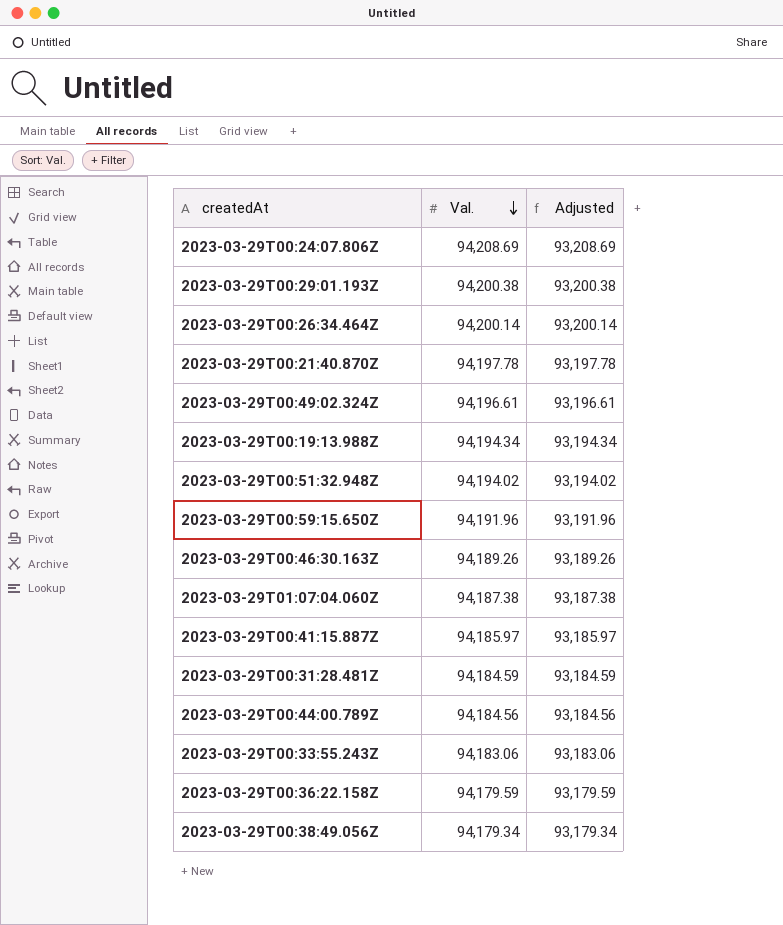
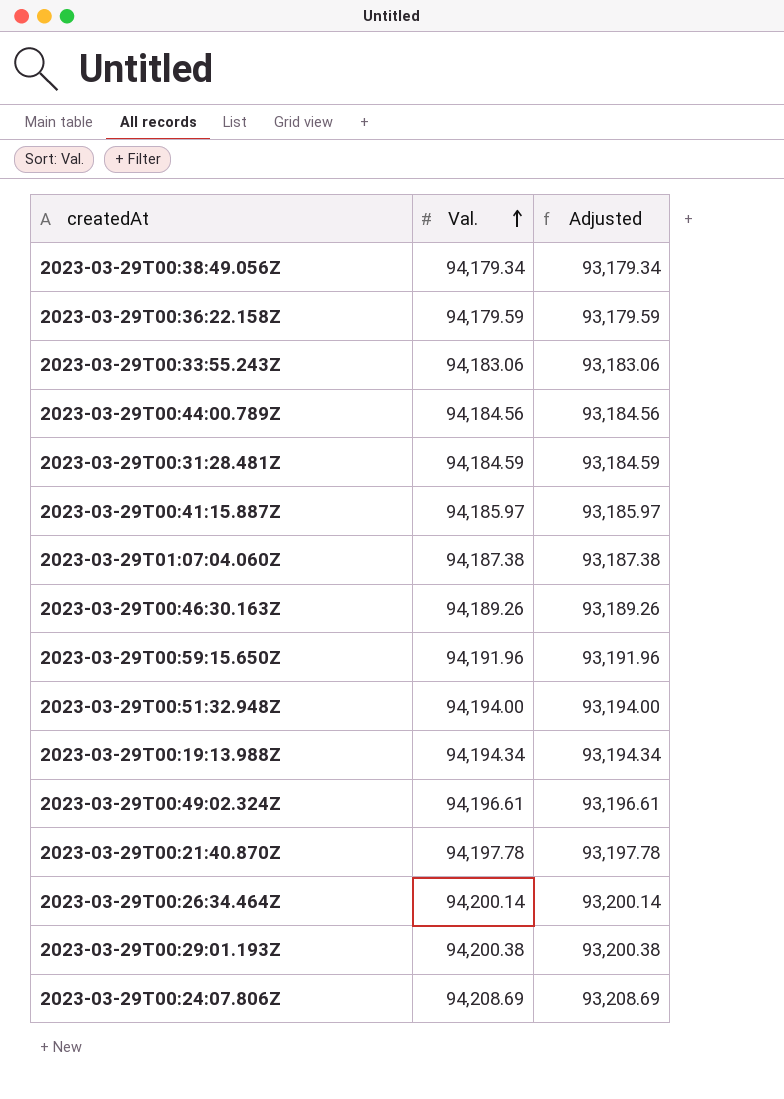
row order: Val. descending -> Val. ascending
2023-03-29T00:51:32.948Z | Val.: 94,194.02 -> 94,194.00
2023-03-29T00:51:32.948Z | Adjusted: 93,194.02 -> 93,194.00

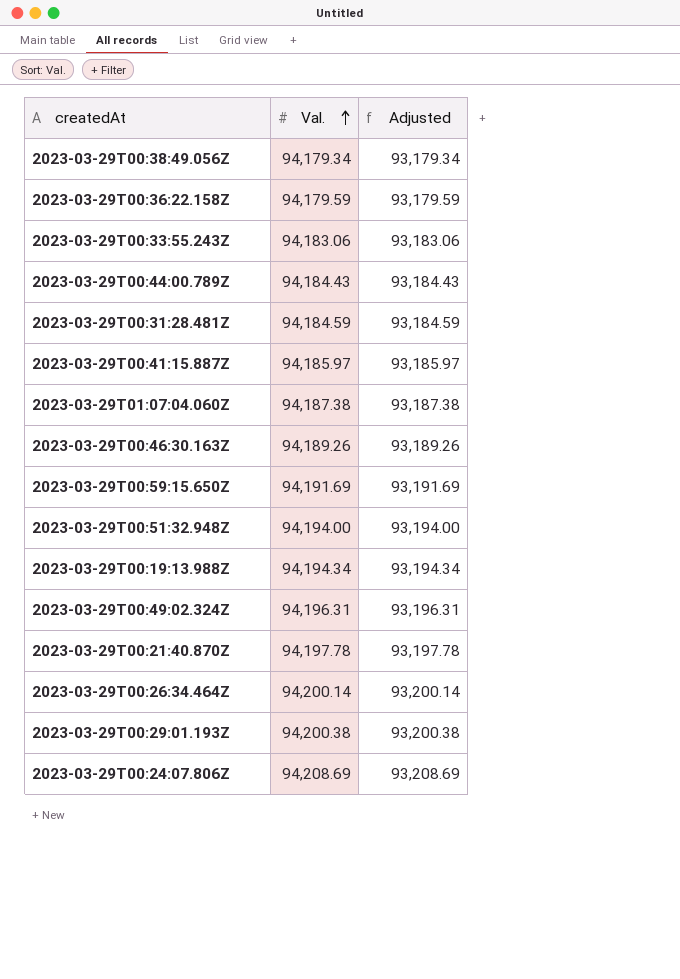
2023-03-29T00:44:00.789Z | Val.: 94,184.56 -> 94,184.43
2023-03-29T00:44:00.789Z | Adjusted: 93,184.56 -> 93,184.43
2023-03-29T00:59:15.650Z | Val.: 94,191.96 -> 94,191.69
2023-03-29T00:59:15.650Z | Adjusted: 93,191.96 -> 93,191.69
2023-03-29T00:49:02.324Z | Val.: 94,196.61 -> 94,196.31
2023-03-29T00:49:02.324Z | Adjusted: 93,196.61 -> 93,196.31

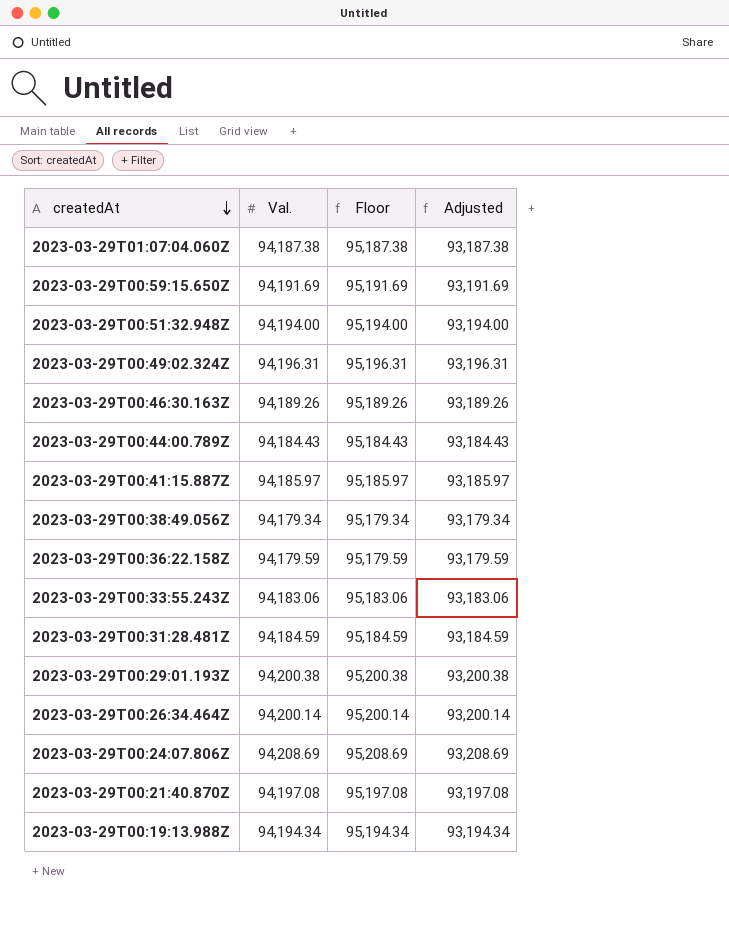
row order: Val. ascending -> createdAt descending
column Floor | formula: none -> [Val.] + 1000
2023-03-29T00:21:40.870Z | Val.: 94,197.78 -> 94,197.08
2023-03-29T00:21:40.870Z | Adjusted: 93,197.78 -> 93,197.08

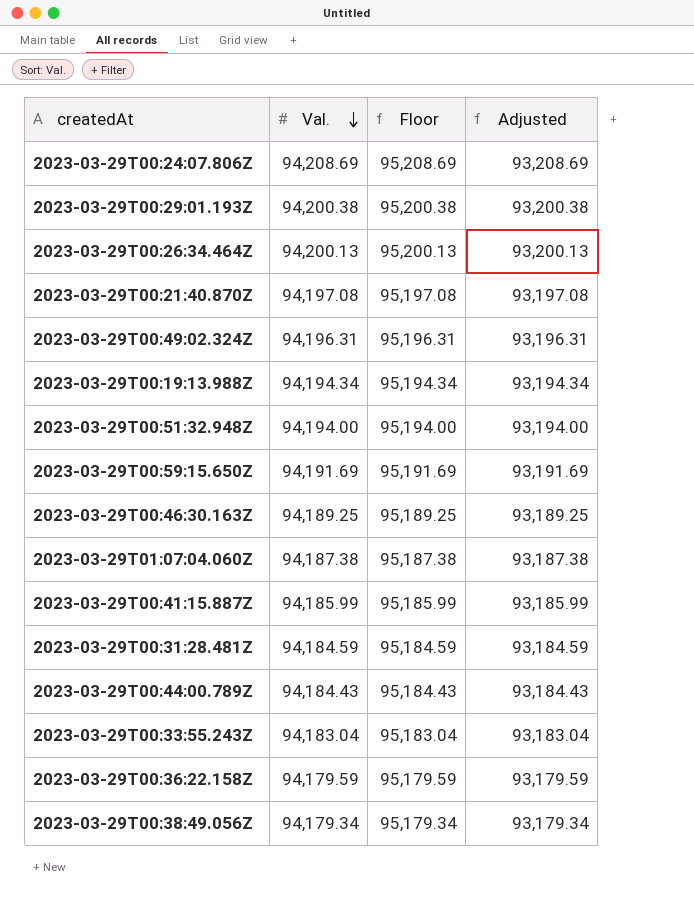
row order: createdAt descending -> Val. descending
2023-03-29T00:26:34.464Z | Val.: 94,200.14 -> 94,200.13
2023-03-29T00:26:34.464Z | Floor: 95,200.14 -> 95,200.13
2023-03-29T00:26:34.464Z | Adjusted: 93,200.14 -> 93,200.13
2023-03-29T00:46:30.163Z | Val.: 94,189.26 -> 94,189.25
2023-03-29T00:46:30.163Z | Floor: 95,189.26 -> 95,189.25
2023-03-29T00:46:30.163Z | Adjusted: 93,189.26 -> 93,189.25
2023-03-29T00:41:15.887Z | Val.: 94,185.97 -> 94,185.99
2023-03-29T00:41:15.887Z | Floor: 95,185.97 -> 95,185.99
2023-03-29T00:41:15.887Z | Adjusted: 93,185.97 -> 93,185.99
2023-03-29T00:33:55.243Z | Val.: 94,183.06 -> 94,183.04
2023-03-29T00:33:55.243Z | Floor: 95,183.06 -> 95,183.04
2023-03-29T00:33:55.243Z | Adjusted: 93,183.06 -> 93,183.04

